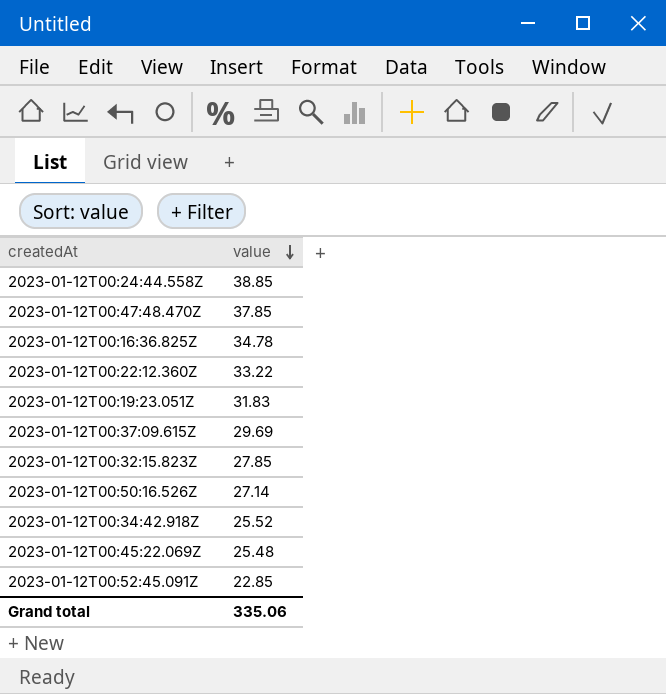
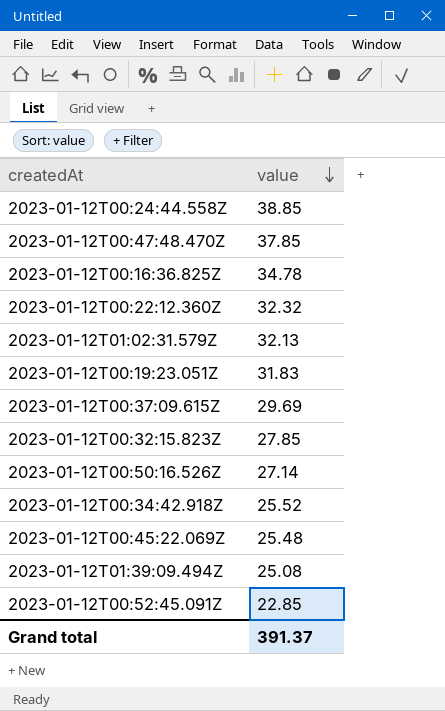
2023-01-12T00:22:12.360Z | value: 33.22 -> 32.32
row 2023-01-12T01:02:31.579Z: none -> 32.13
row 2023-01-12T01:39:09.494Z: none -> 25.08
Grand total | value: 335.06 -> 391.37

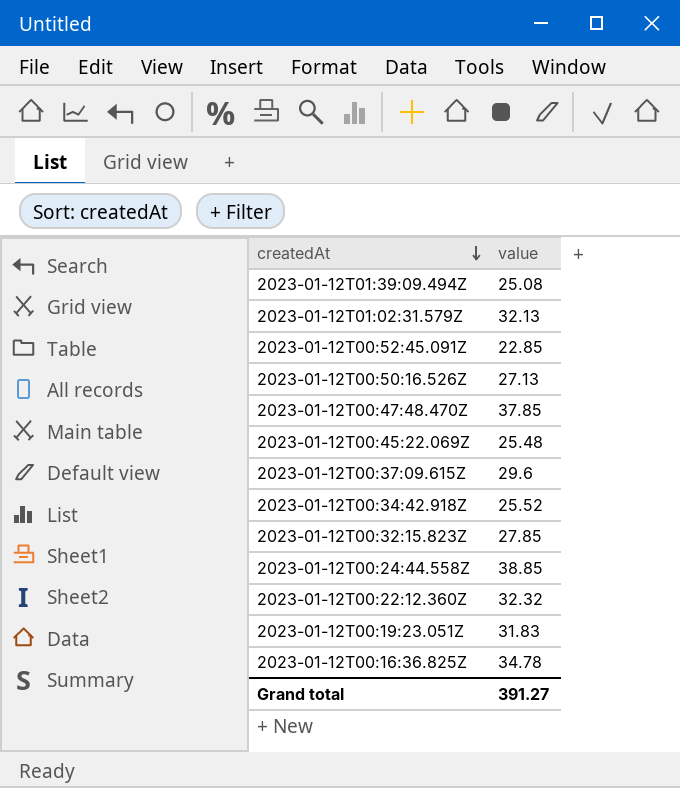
row order: value descending -> createdAt descending
2023-01-12T00:50:16.526Z | value: 27.14 -> 27.13
2023-01-12T00:37:09.615Z | value: 29.69 -> 29.6
Grand total | value: 391.37 -> 391.27

